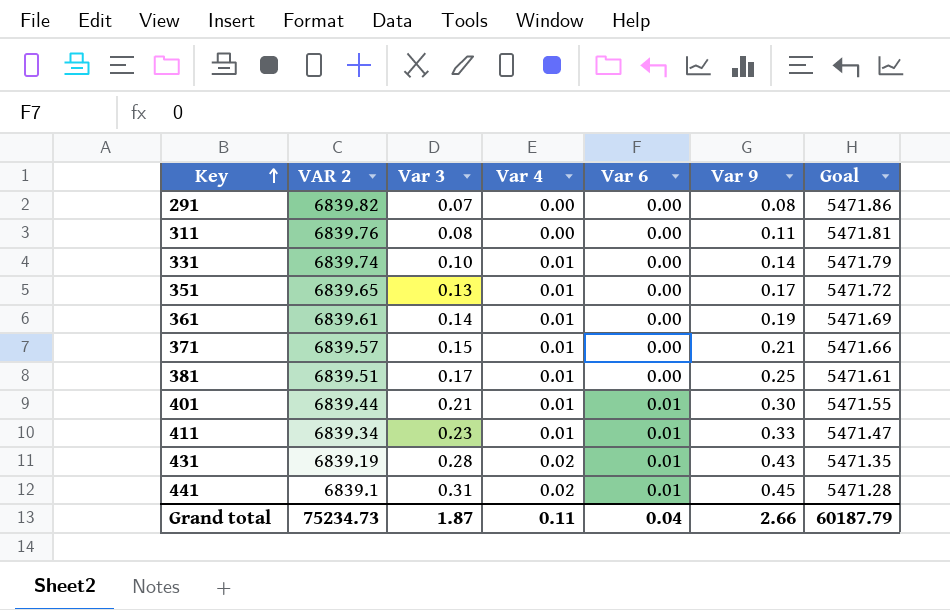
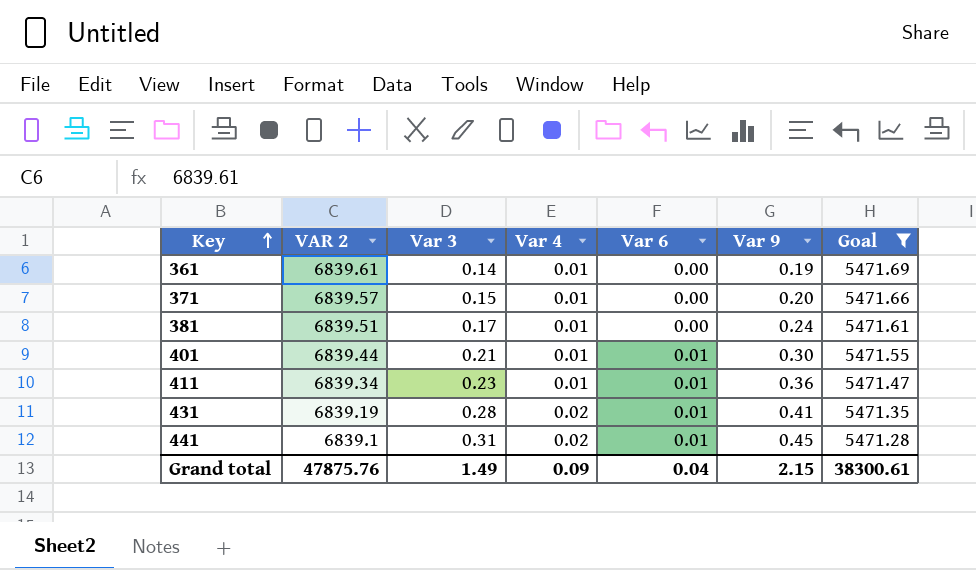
filter: none -> Goal <= 5471.69
371 | Var 9: 0.21 -> 0.20
381 | Var 9: 0.25 -> 0.24
411 | Var 9: 0.33 -> 0.36
431 | Var 9: 0.43 -> 0.41
Grand total | VAR 2: 75234.73 -> 47875.76
Grand total | Var 3: 1.87 -> 1.49
Grand total | Var 4: 0.11 -> 0.09
Grand total | Var 9: 2.66 -> 2.15
Grand total | Goal: 60187.79 -> 38300.61

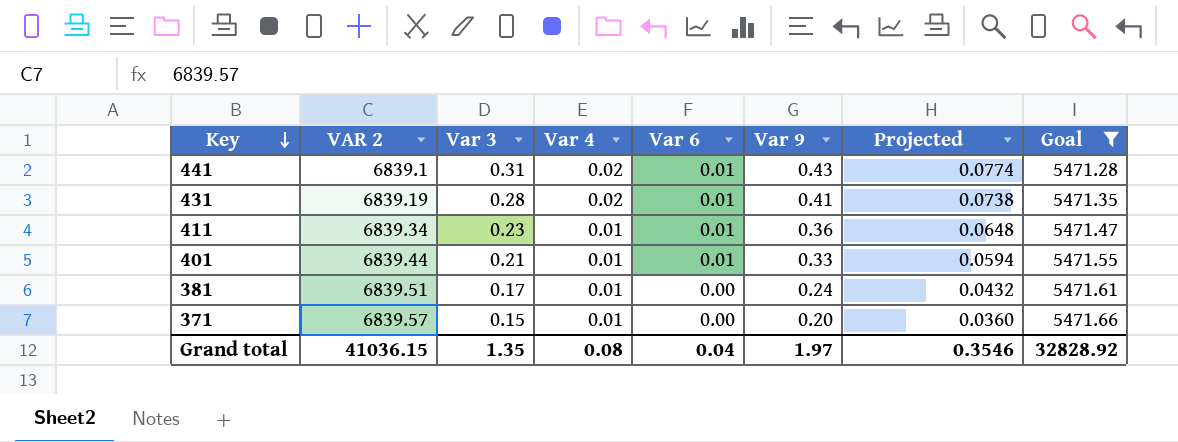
row order: Key ascending -> Key descending
column Projected | formula: none -> [Var 9] * 0.18
row 361: 6839.61 | 0.14 | 0.01 | 0.00 | 0.19 | 5471.69 -> none
441 | Var 9: 0.45 -> 0.43
401 | Var 9: 0.30 -> 0.33
Grand total | VAR 2: 47875.76 -> 41036.15
Grand total | Var 3: 1.49 -> 1.35
Grand total | Var 4: 0.09 -> 0.08
Grand total | Var 9: 2.15 -> 1.97
Grand total | Goal: 38300.61 -> 32828.92

